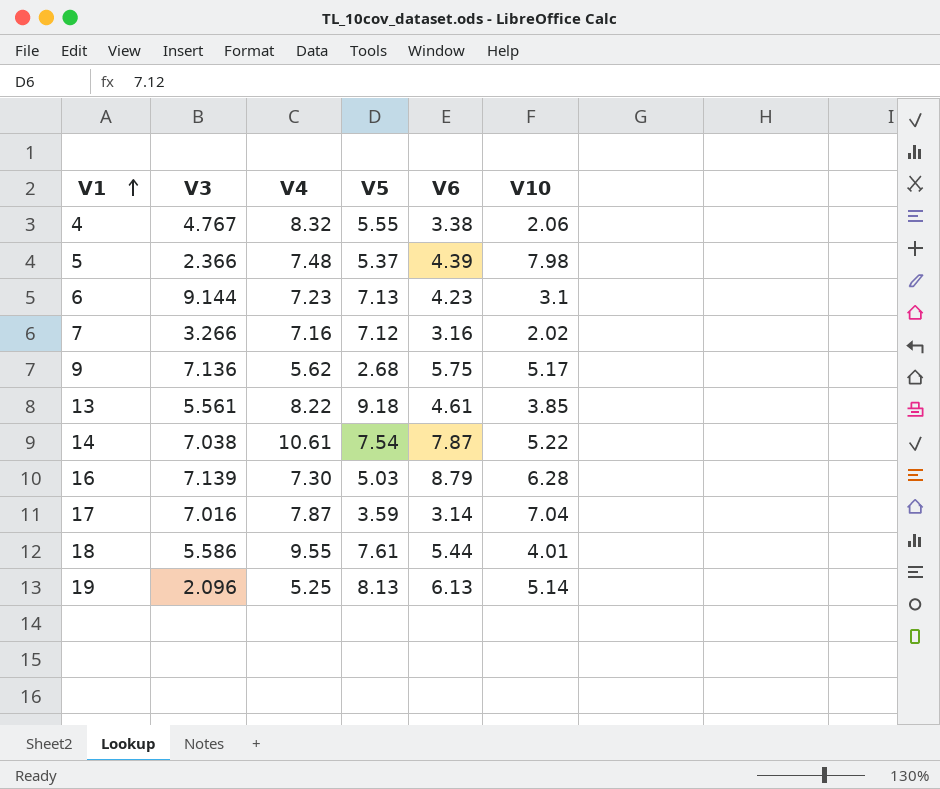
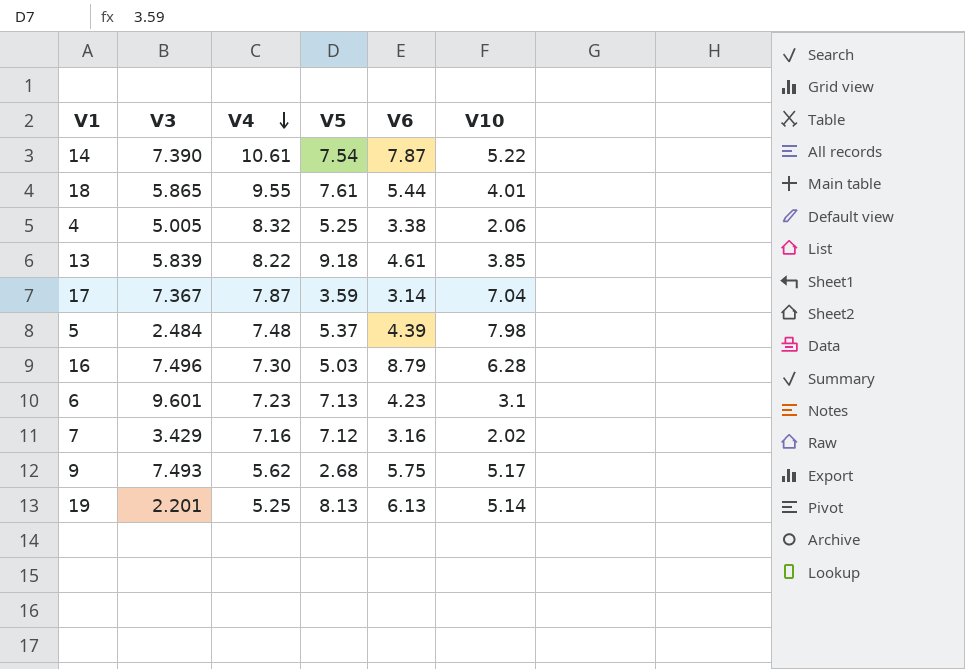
row order: V1 ascending -> V4 descending
14 | V3: 7.038 -> 7.390
18 | V3: 5.586 -> 5.865
4 | V3: 4.767 -> 5.005
4 | V5: 5.55 -> 5.25
13 | V3: 5.561 -> 5.839
17 | V3: 7.016 -> 7.367
5 | V3: 2.366 -> 2.484
16 | V3: 7.139 -> 7.496
6 | V3: 9.144 -> 9.601
7 | V3: 3.266 -> 3.429
9 | V3: 7.136 -> 7.493
19 | V3: 2.096 -> 2.201

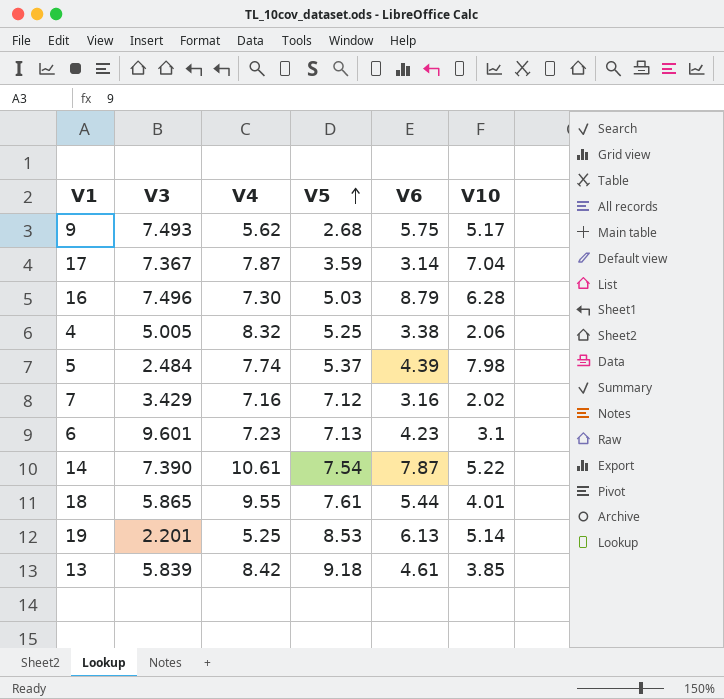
row order: V4 descending -> V5 ascending
5 | V4: 7.48 -> 7.74
19 | V5: 8.13 -> 8.53
13 | V4: 8.22 -> 8.42

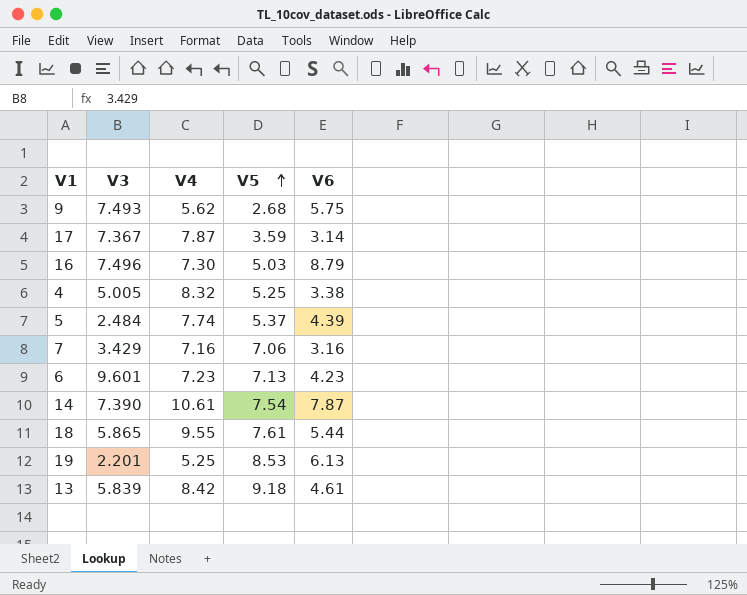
column V10 | position: 6 -> none
7 | V5: 7.12 -> 7.06

